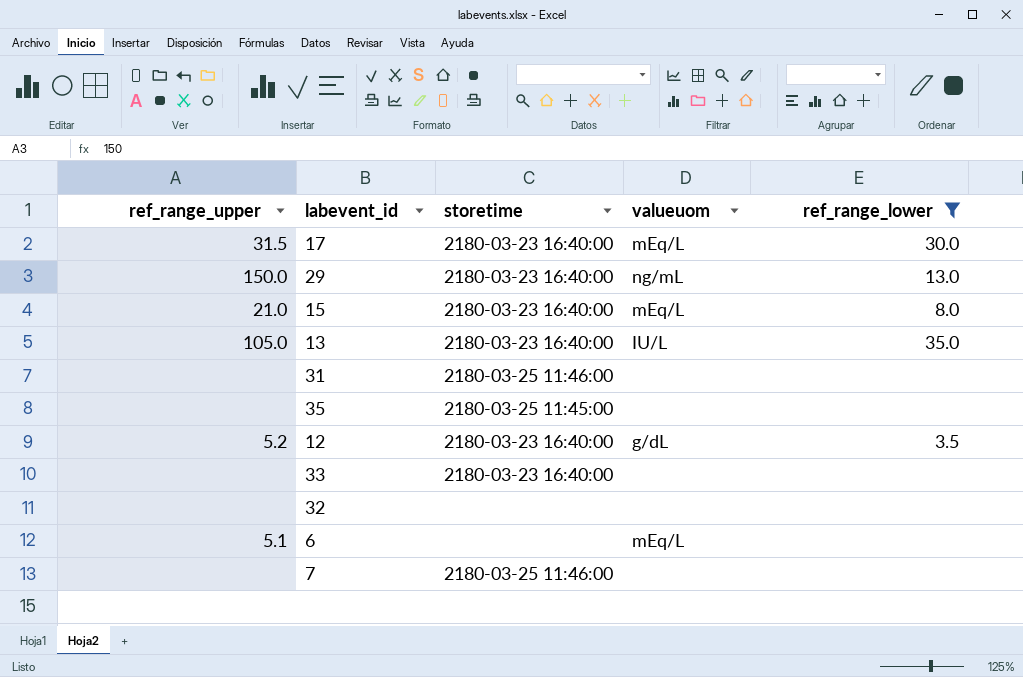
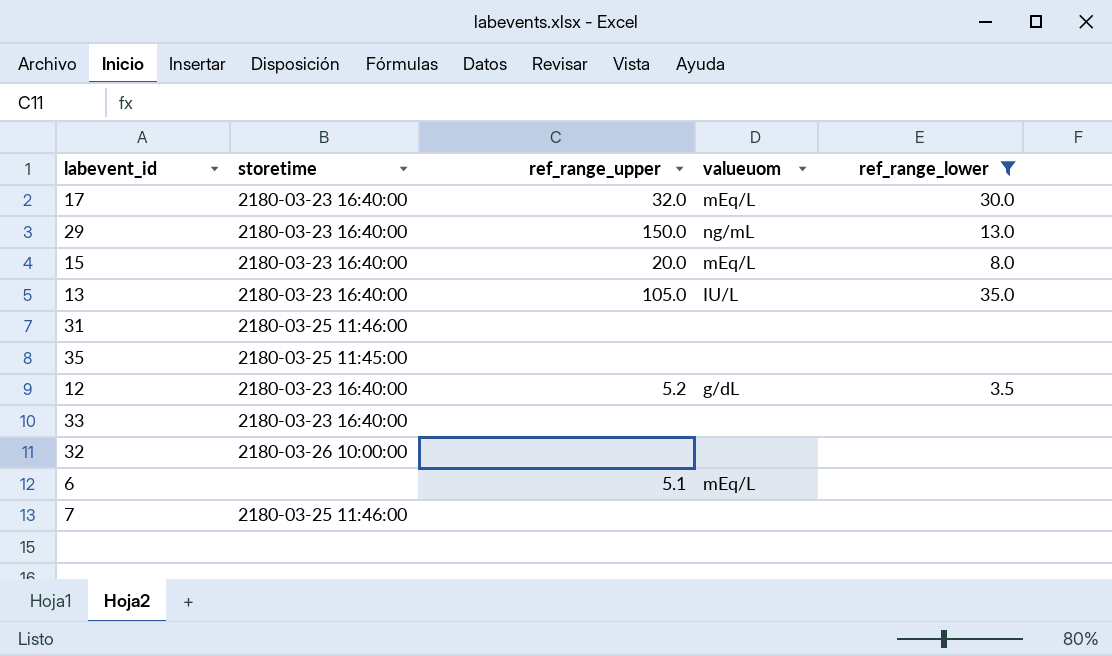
column ref_range_upper | position: 1 -> 3
17 | ref_range_upper: 31.5 -> 32.0
15 | ref_range_upper: 21.0 -> 20.0
32 | storetime: none -> 2180-03-26 10:00:00

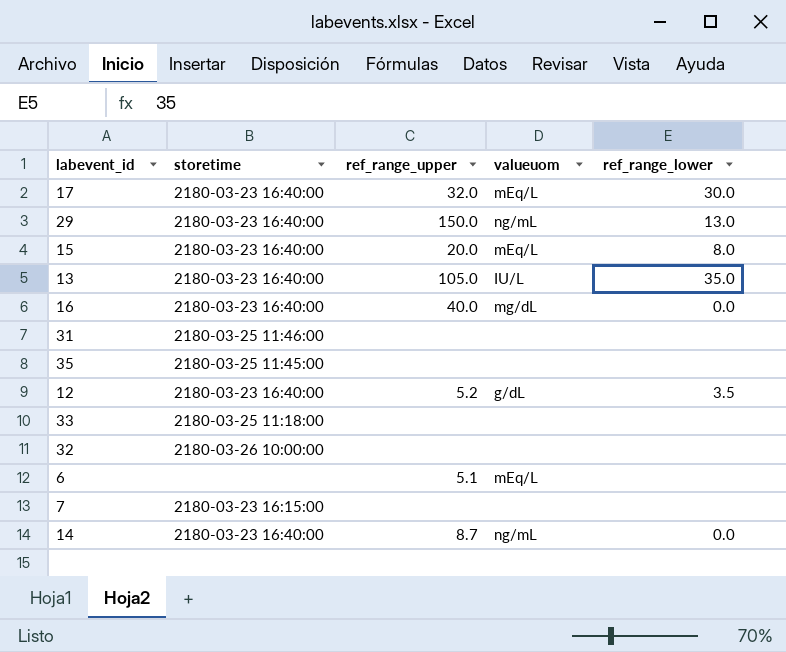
filter: ref_range_lower != 0.0 -> none
33 | storetime: 2180-03-23 16:40:00 -> 2180-03-25 11:18:00
7 | storetime: 2180-03-25 11:46:00 -> 2180-03-23 16:15:00

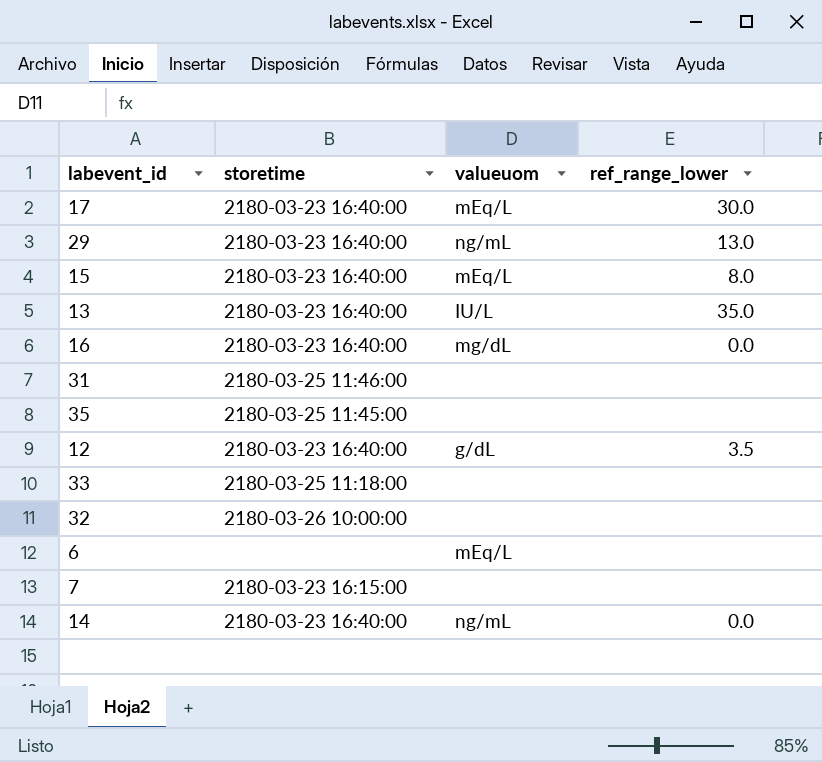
column ref_range_upper | position: 3 -> none

